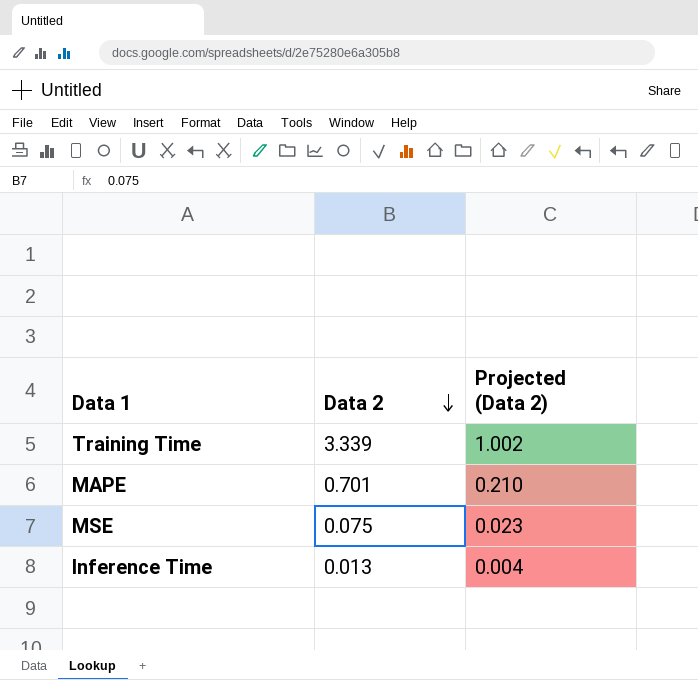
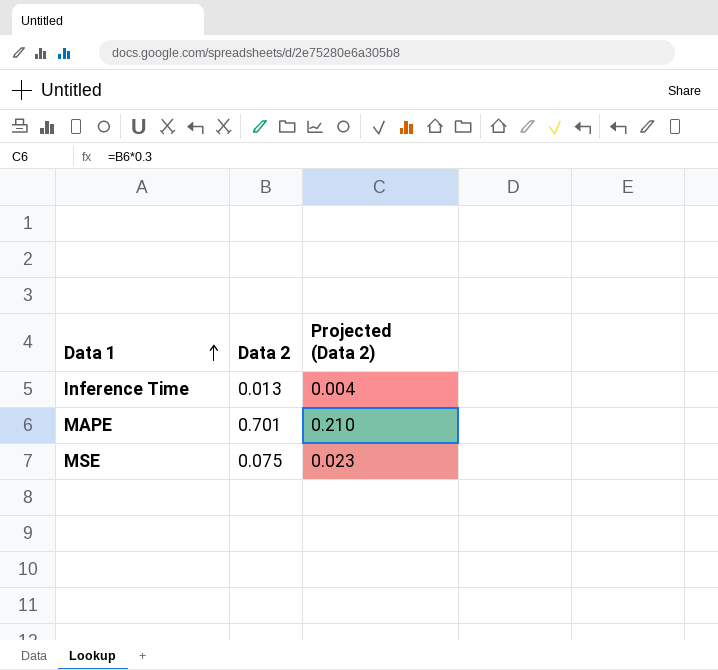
row order: Data 2 descending -> Data 1 ascending
row Training Time: 3.339 | 1.002 -> none

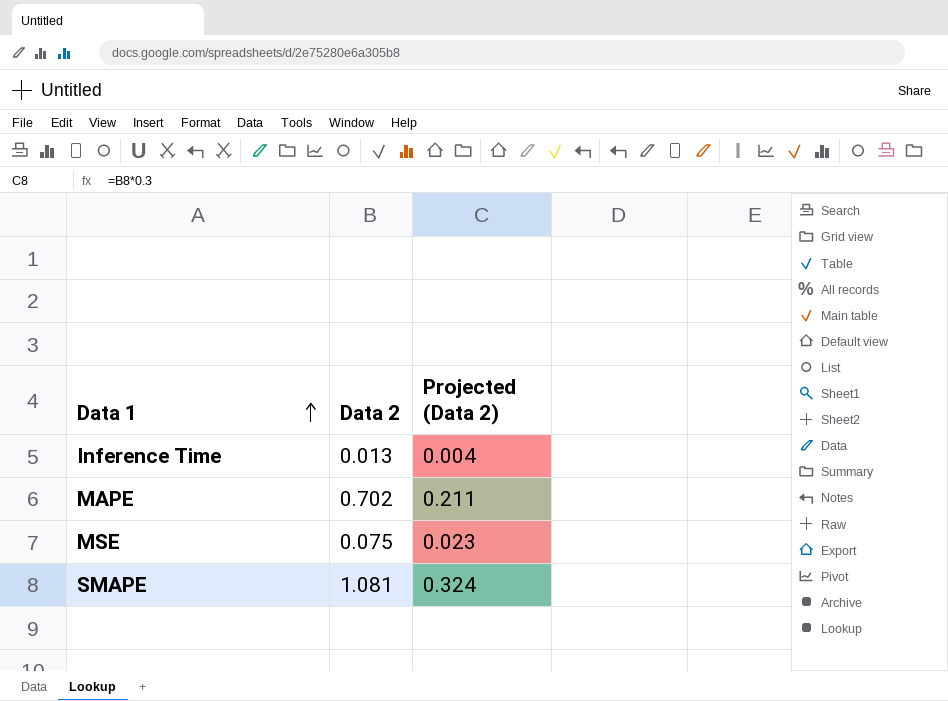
MAPE | Data 2: 0.701 -> 0.702
MAPE | Projected (Data 2): 0.210 -> 0.211
row SMAPE: none -> 1.081 | 0.324

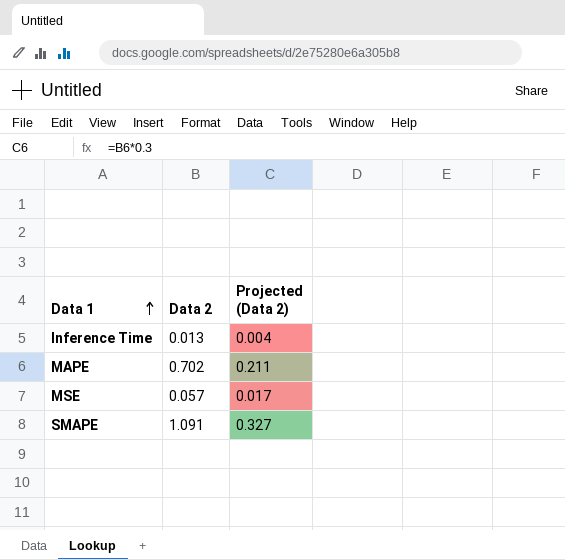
MSE | Data 2: 0.075 -> 0.057
MSE | Projected (Data 2): 0.023 -> 0.017
SMAPE | Data 2: 1.081 -> 1.091
SMAPE | Projected (Data 2): 0.324 -> 0.327

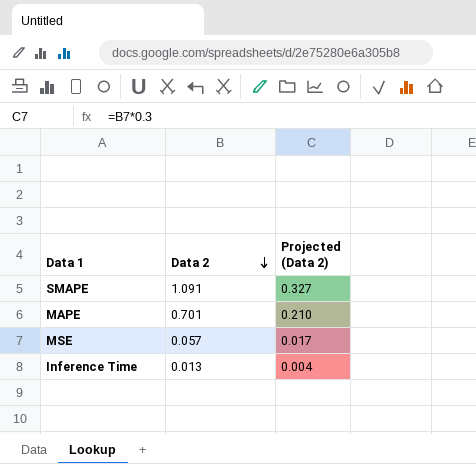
row order: Data 1 ascending -> Data 2 descending
MAPE | Data 2: 0.702 -> 0.701
MAPE | Projected (Data 2): 0.211 -> 0.210

